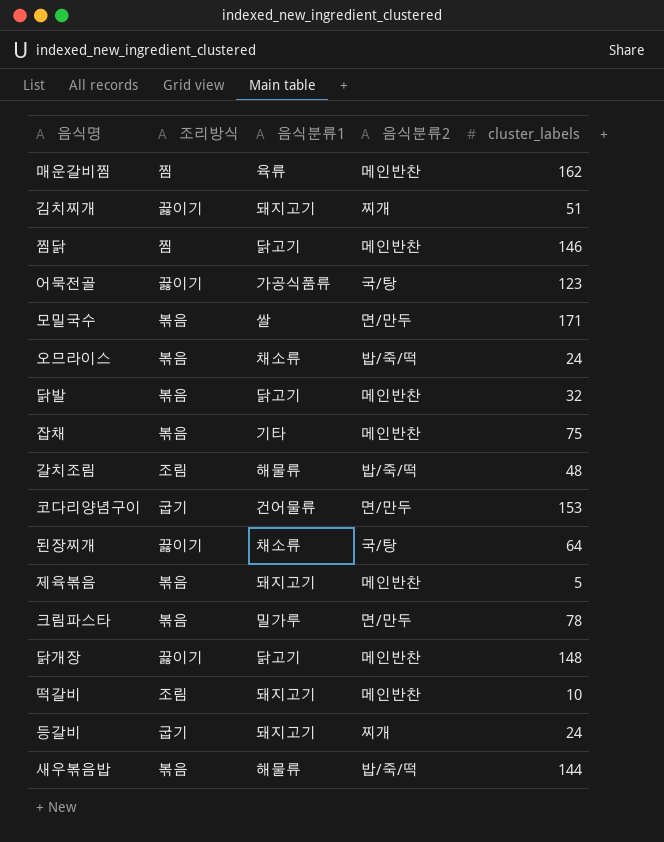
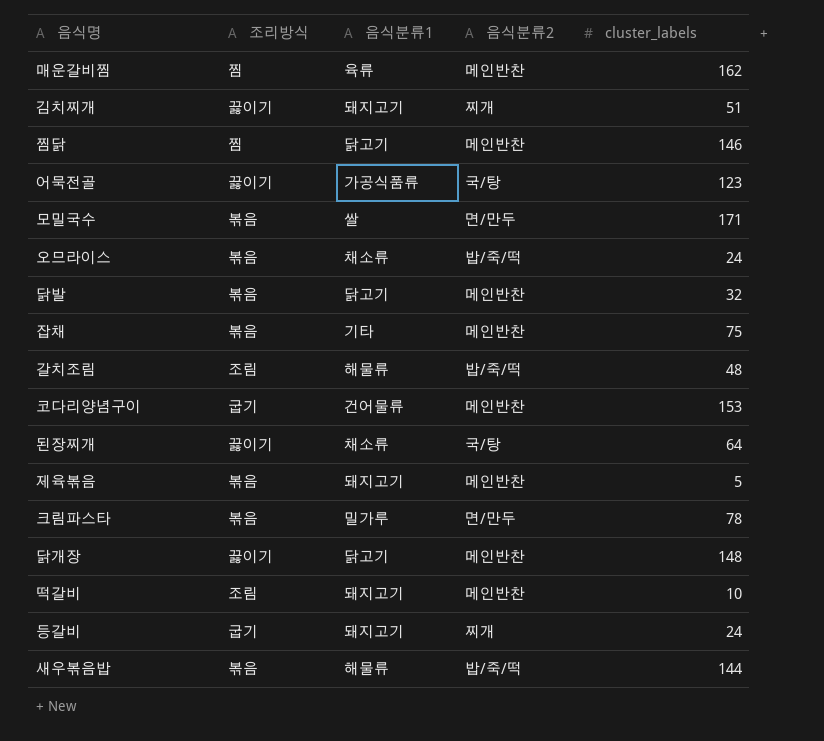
코다리양념구이 | 음식분류2: 면/만두 -> 메인반찬

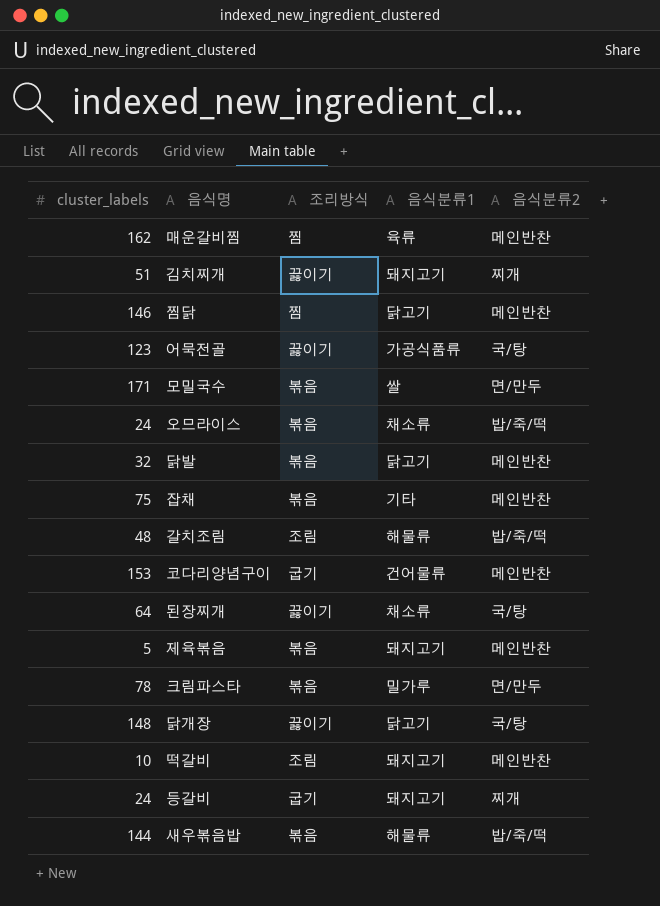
column cluster_labels | position: 5 -> 1
닭개장 | 음식분류2: 메인반찬 -> 국/탕

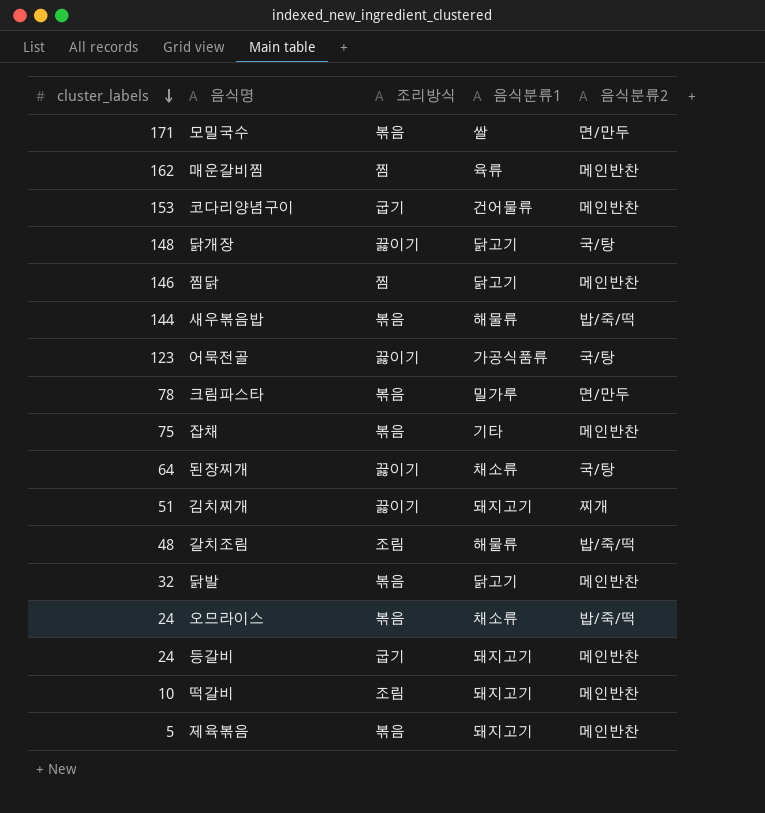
row order: none -> cluster_labels descending
등갈비 | 음식분류2: 찌개 -> 메인반찬

